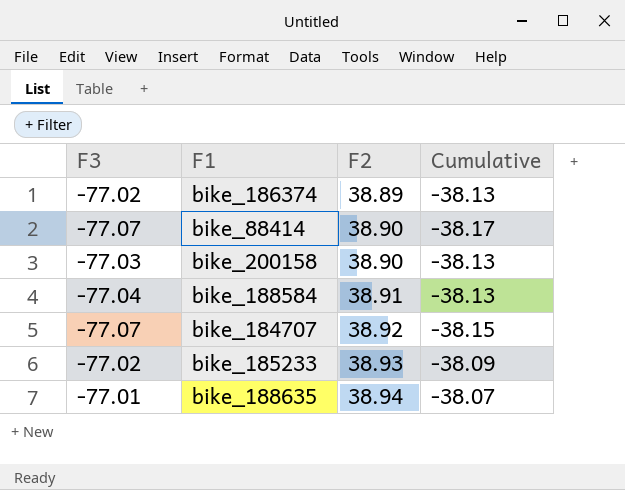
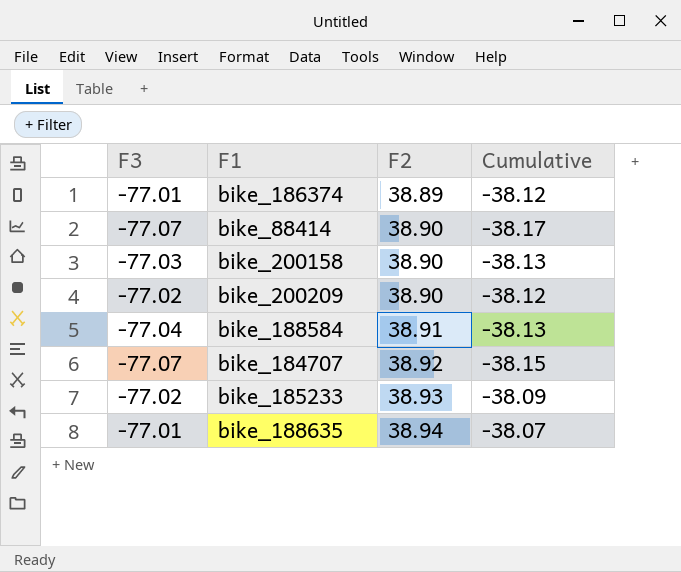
bike_186374 | F3: -77.02 -> -77.01
bike_186374 | Cumulative: -38.13 -> -38.12
row bike_200209: none -> -77.02 | 38.90 | -38.12

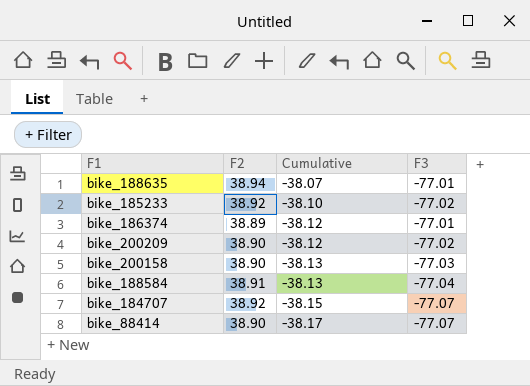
row order: F2 ascending -> Cumulative descending
column F3 | position: 1 -> 4
bike_185233 | F2: 38.93 -> 38.92
bike_185233 | Cumulative: -38.09 -> -38.10

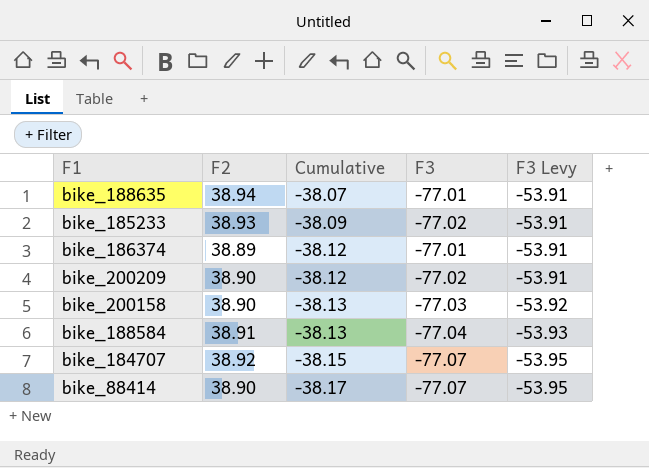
column F3 Levy | formula: none -> [F3] * 0.7
bike_185233 | F2: 38.92 -> 38.93
bike_185233 | Cumulative: -38.10 -> -38.09

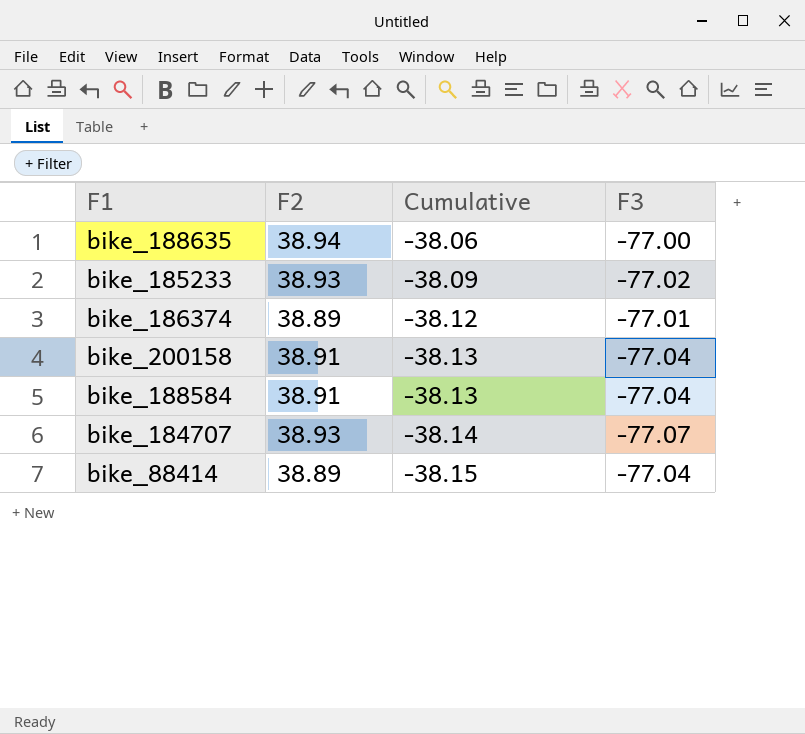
column F3 Levy | formula: [F3] * 0.7 -> none
row bike_200209: 38.90 | -38.12 | -77.02 | -53.91 -> none
bike_188635 | Cumulative: -38.07 -> -38.06
bike_188635 | F3: -77.01 -> -77.00
bike_200158 | F2: 38.90 -> 38.91
bike_200158 | F3: -77.03 -> -77.04
bike_184707 | F2: 38.92 -> 38.93
bike_184707 | Cumulative: -38.15 -> -38.14
bike_88414 | F2: 38.90 -> 38.89
bike_88414 | Cumulative: -38.17 -> -38.15
bike_88414 | F3: -77.07 -> -77.04

